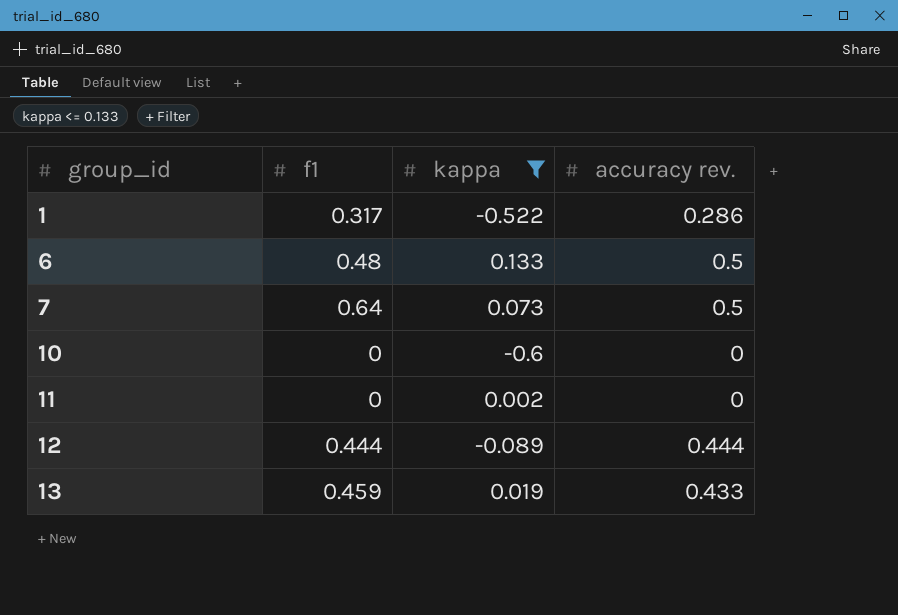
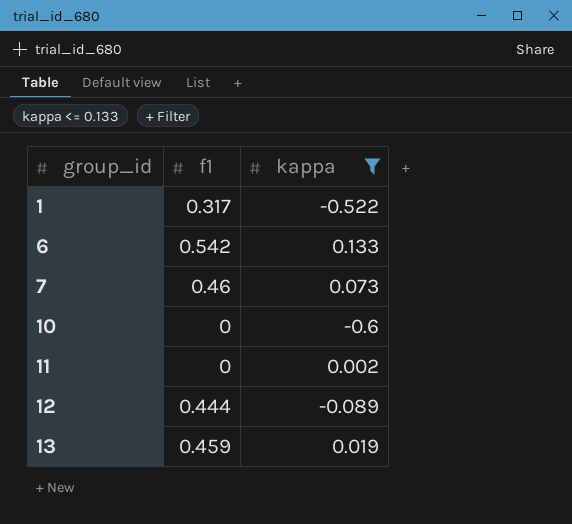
column accuracy rev. | position: 4 -> none
6 | f1: 0.48 -> 0.542
7 | f1: 0.64 -> 0.46

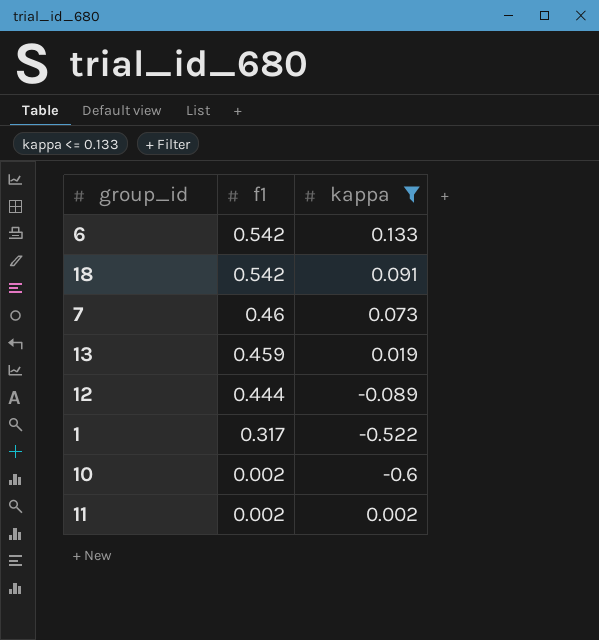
row order: group_id ascending -> f1 descending
row 18: none -> 0.542 | 0.091
10 | f1: 0 -> 0.002
11 | f1: 0 -> 0.002

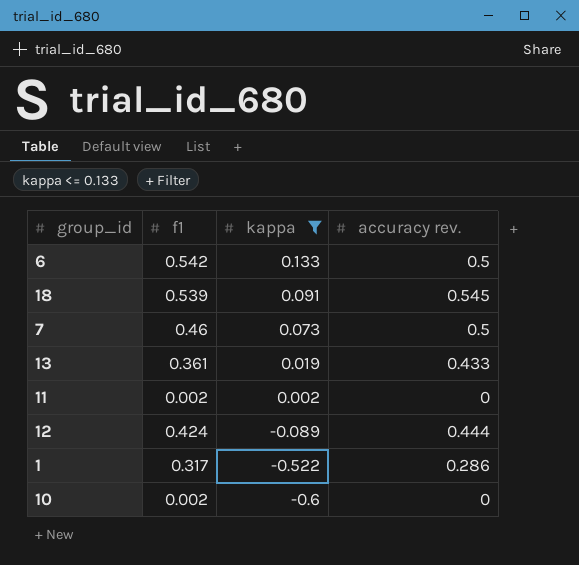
row order: f1 descending -> kappa descending
column accuracy rev. | position: none -> 4
18 | f1: 0.542 -> 0.539
13 | f1: 0.459 -> 0.361
12 | f1: 0.444 -> 0.424

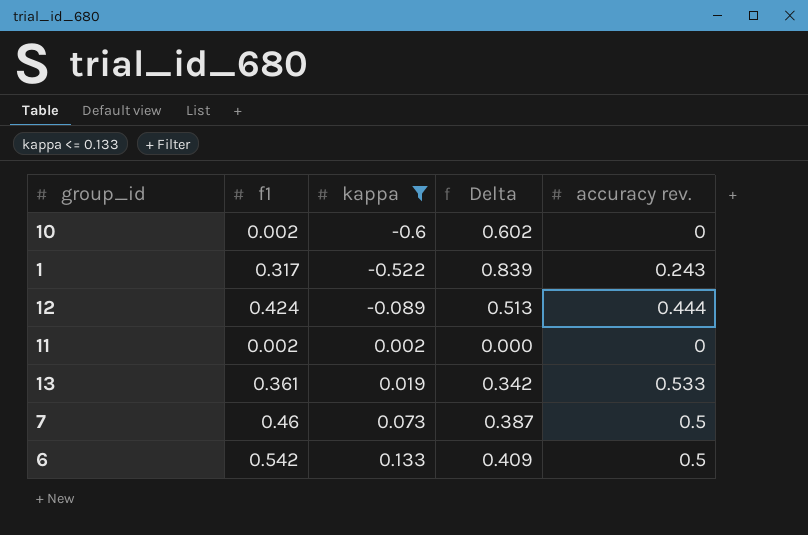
row order: kappa descending -> kappa ascending
column Delta | formula: none -> [f1] - [kappa]
row 18: 0.539 | 0.091 | 0.545 -> none
1 | accuracy rev.: 0.286 -> 0.243
13 | accuracy rev.: 0.433 -> 0.533

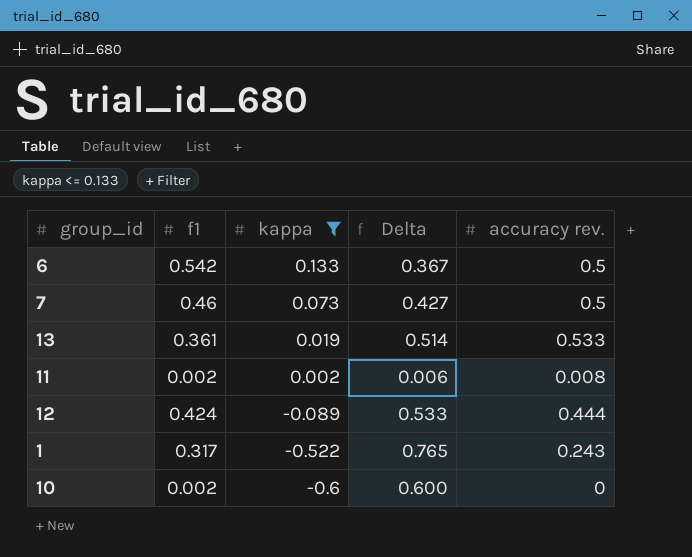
row order: kappa ascending -> kappa descending
column Delta | formula: [f1] - [kappa] -> [accuracy rev.] - [kappa]
11 | accuracy rev.: 0 -> 0.008

